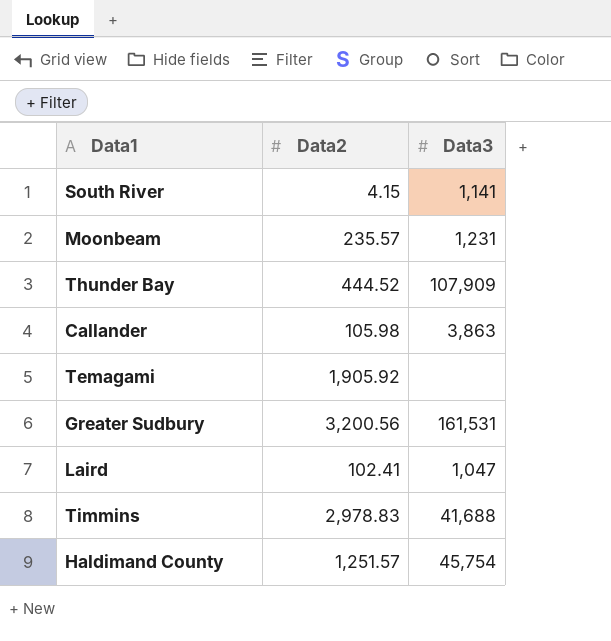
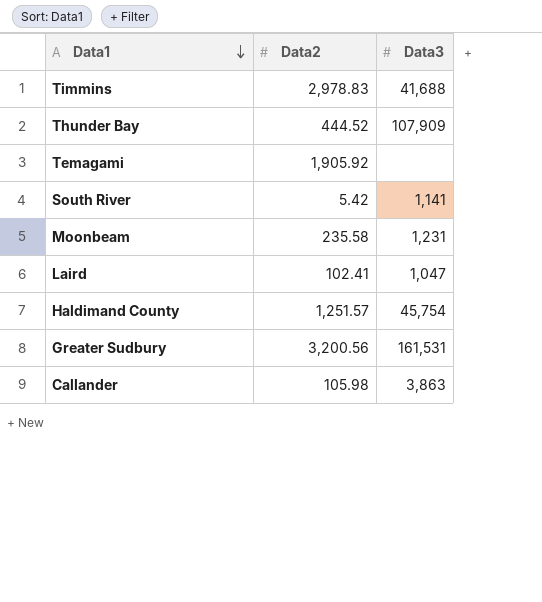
row order: none -> Data1 descending
South River | Data2: 4.15 -> 5.42
Moonbeam | Data2: 235.57 -> 235.58

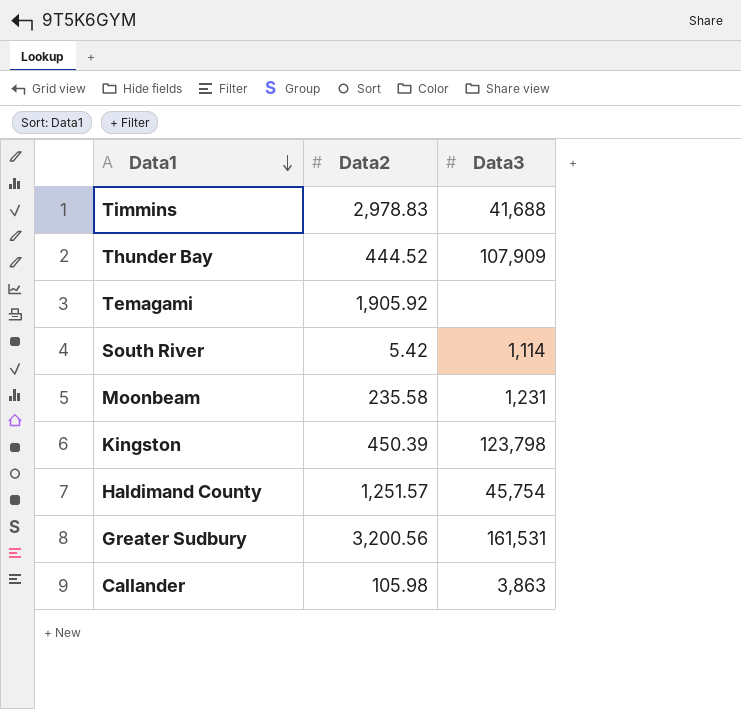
row Laird: 102.41 | 1,047 -> none
South River | Data3: 1,141 -> 1,114
row Kingston: none -> 450.39 | 123,798

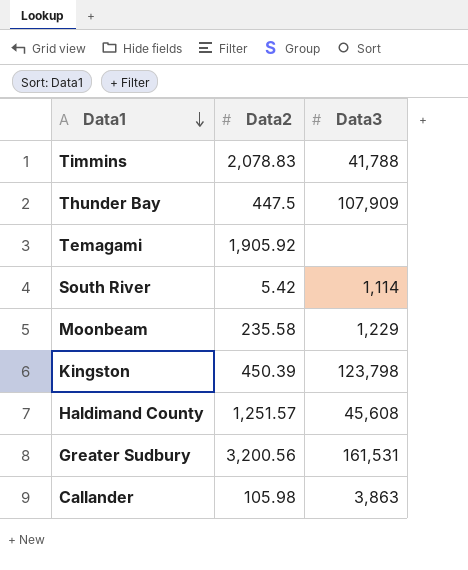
Timmins | Data2: 2,978.83 -> 2,078.83
Timmins | Data3: 41,688 -> 41,788
Thunder Bay | Data2: 444.52 -> 447.5
Moonbeam | Data3: 1,231 -> 1,229
Haldimand County | Data3: 45,754 -> 45,608

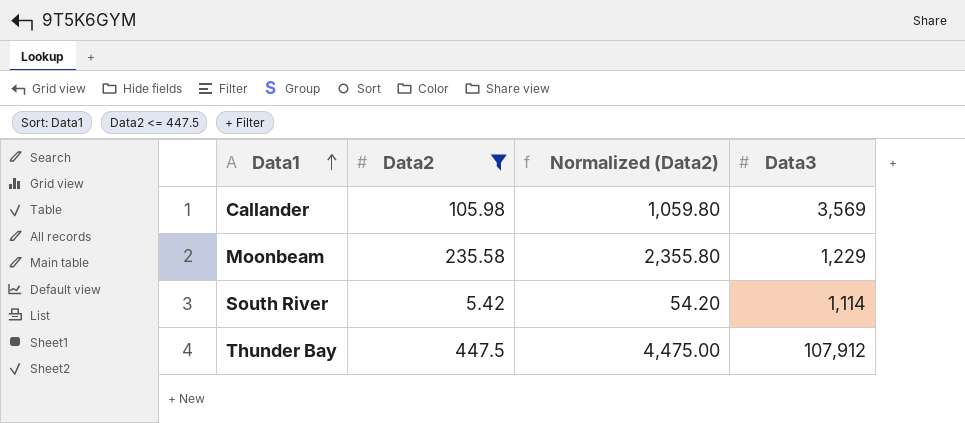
filter: none -> Data2 <= 447.5
row order: Data1 descending -> Data1 ascending
column Normalized (Data2) | formula: none -> [Data2] * 10
Callander | Data3: 3,863 -> 3,569
Thunder Bay | Data3: 107,909 -> 107,912

